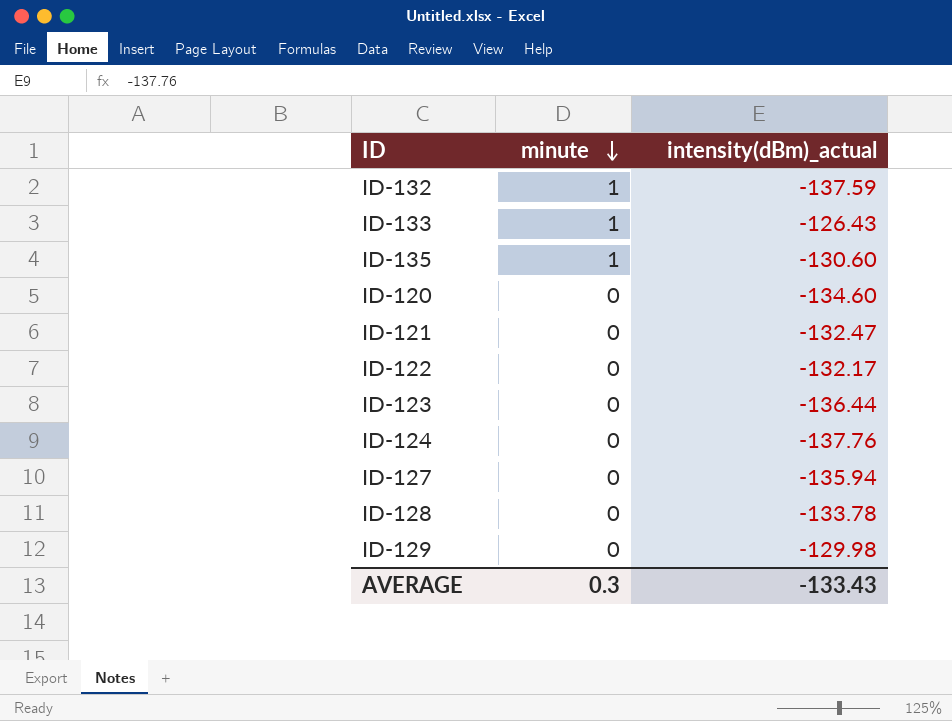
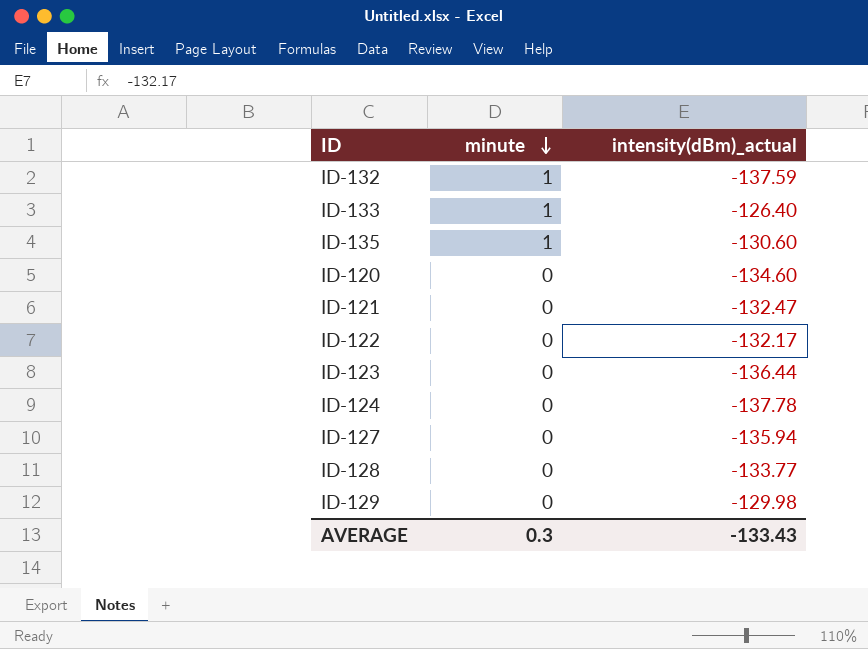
ID-133 | intensity(dBm)_actual: -126.43 -> -126.40
ID-124 | intensity(dBm)_actual: -137.76 -> -137.78
ID-128 | intensity(dBm)_actual: -133.78 -> -133.77

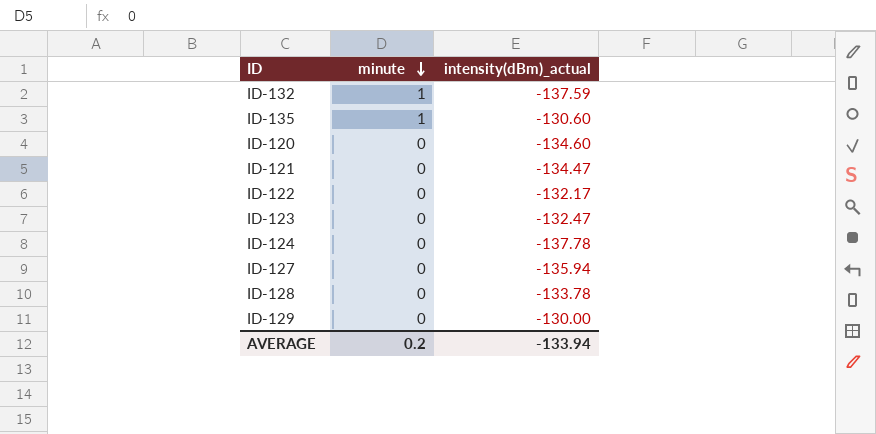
row ID-133: 1 | -126.40 -> none
ID-121 | intensity(dBm)_actual: -132.47 -> -134.47
ID-123 | intensity(dBm)_actual: -136.44 -> -132.47
ID-128 | intensity(dBm)_actual: -133.77 -> -133.78
ID-129 | intensity(dBm)_actual: -129.98 -> -130.00
AVERAGE | minute: 0.3 -> 0.2
AVERAGE | intensity(dBm)_actual: -133.43 -> -133.94

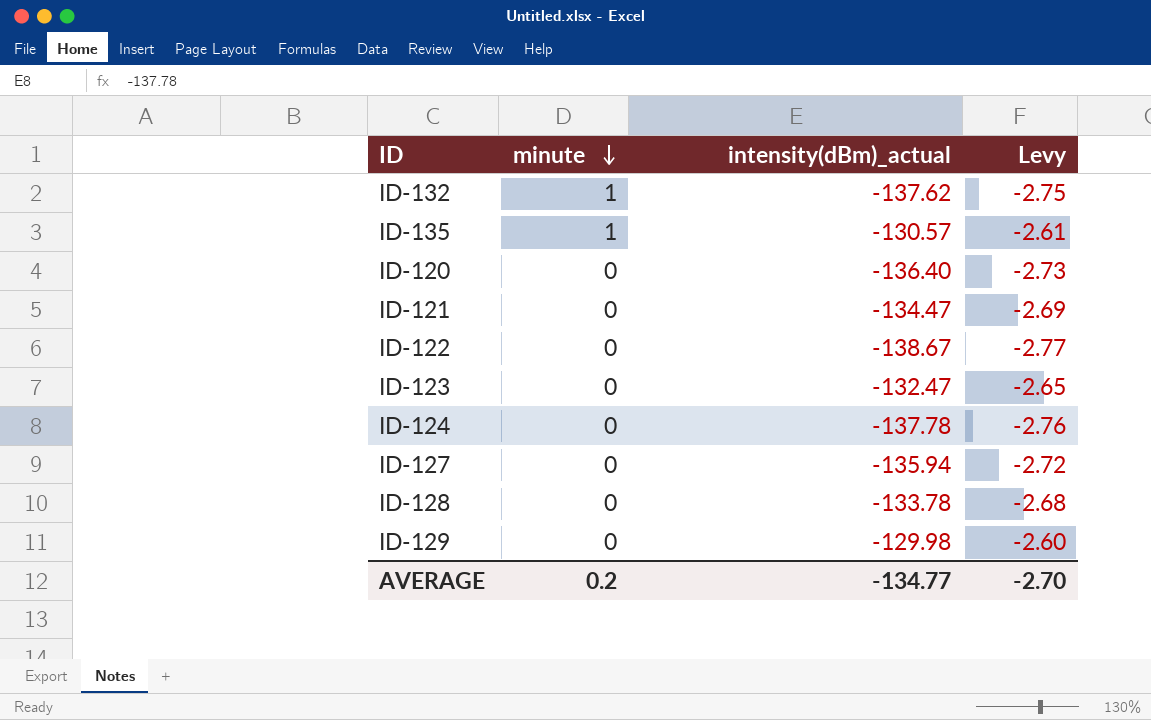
column Levy | formula: none -> [intensity(dBm)_actual] * 0.02
ID-132 | intensity(dBm)_actual: -137.59 -> -137.62
ID-135 | intensity(dBm)_actual: -130.60 -> -130.57
ID-120 | intensity(dBm)_actual: -134.60 -> -136.40
ID-122 | intensity(dBm)_actual: -132.17 -> -138.67
ID-129 | intensity(dBm)_actual: -130.00 -> -129.98
AVERAGE | intensity(dBm)_actual: -133.94 -> -134.77

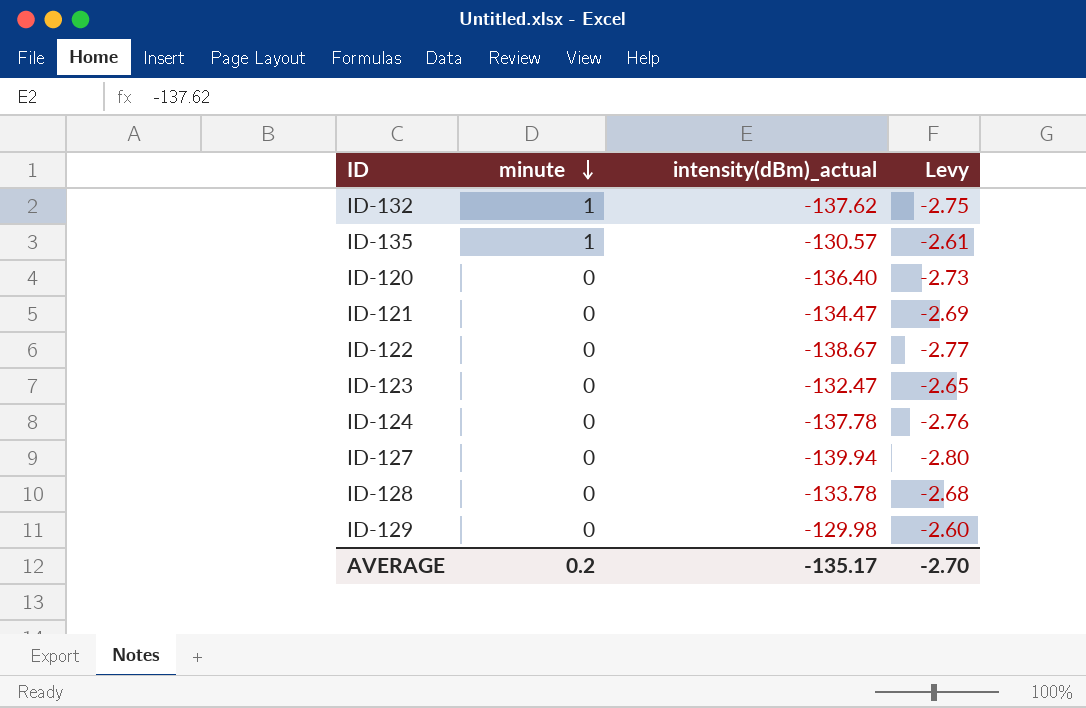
ID-127 | intensity(dBm)_actual: -135.94 -> -139.94
ID-127 | Levy: -2.72 -> -2.80
AVERAGE | intensity(dBm)_actual: -134.77 -> -135.17

